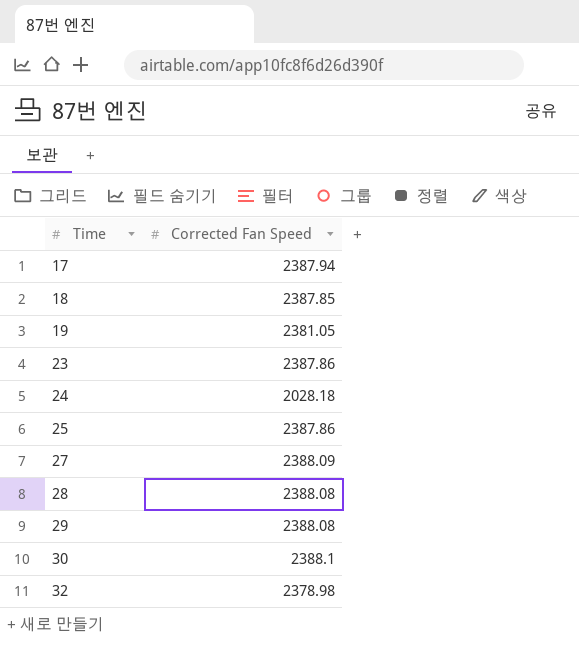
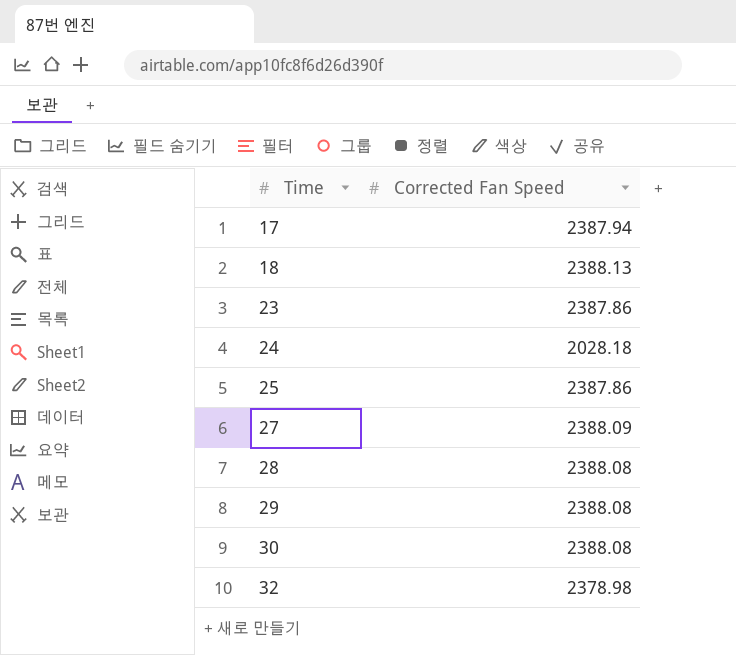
row 19: 2381.05 -> none
18 | Corrected Fan Speed: 2387.85 -> 2388.13
30 | Corrected Fan Speed: 2388.1 -> 2388.08

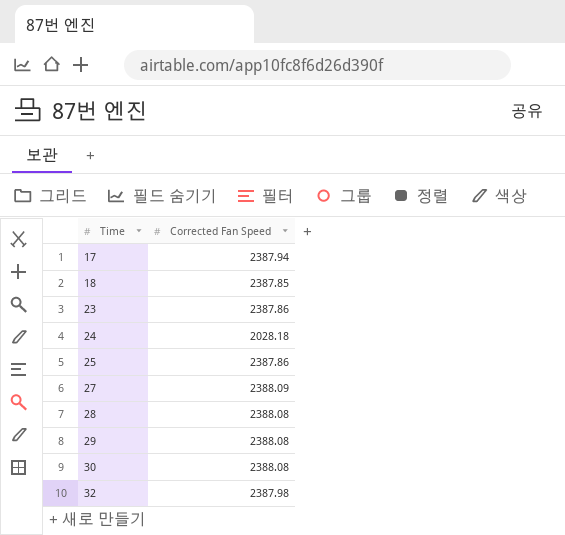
18 | Corrected Fan Speed: 2388.13 -> 2387.85
32 | Corrected Fan Speed: 2378.98 -> 2387.98

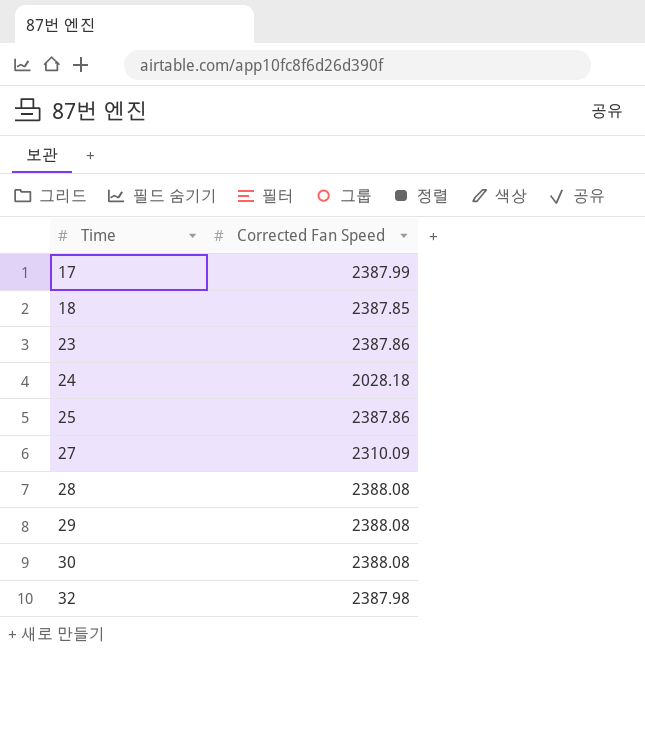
17 | Corrected Fan Speed: 2387.94 -> 2387.99
27 | Corrected Fan Speed: 2388.09 -> 2310.09

